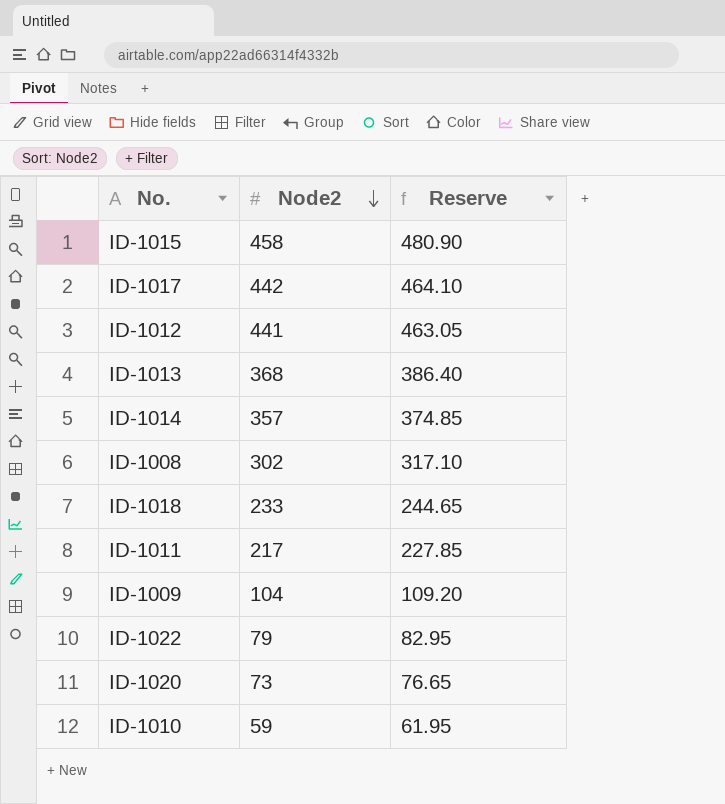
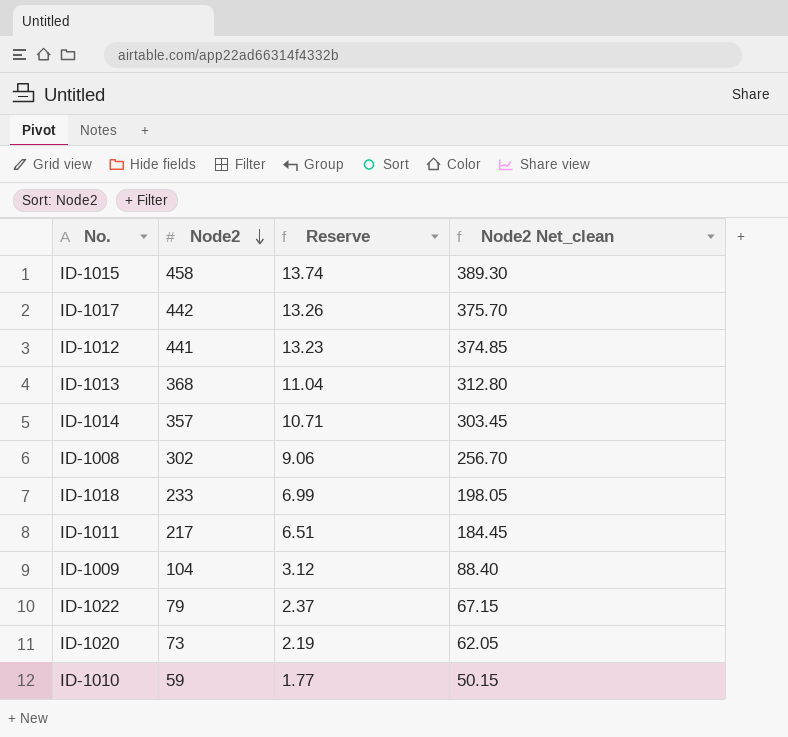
column Reserve | formula: [Node2] * 1.05 -> [Node2] * 0.03
column Node2 Net_clean | formula: none -> [Node2] * 0.85

